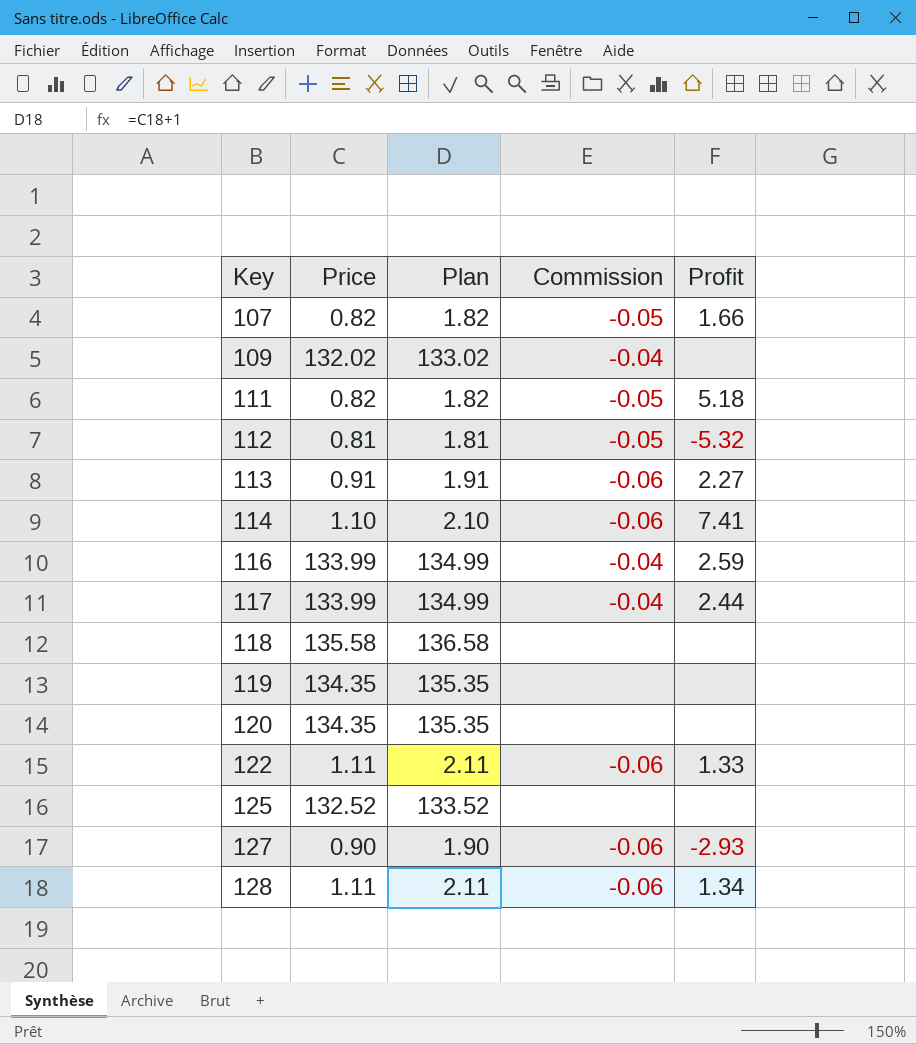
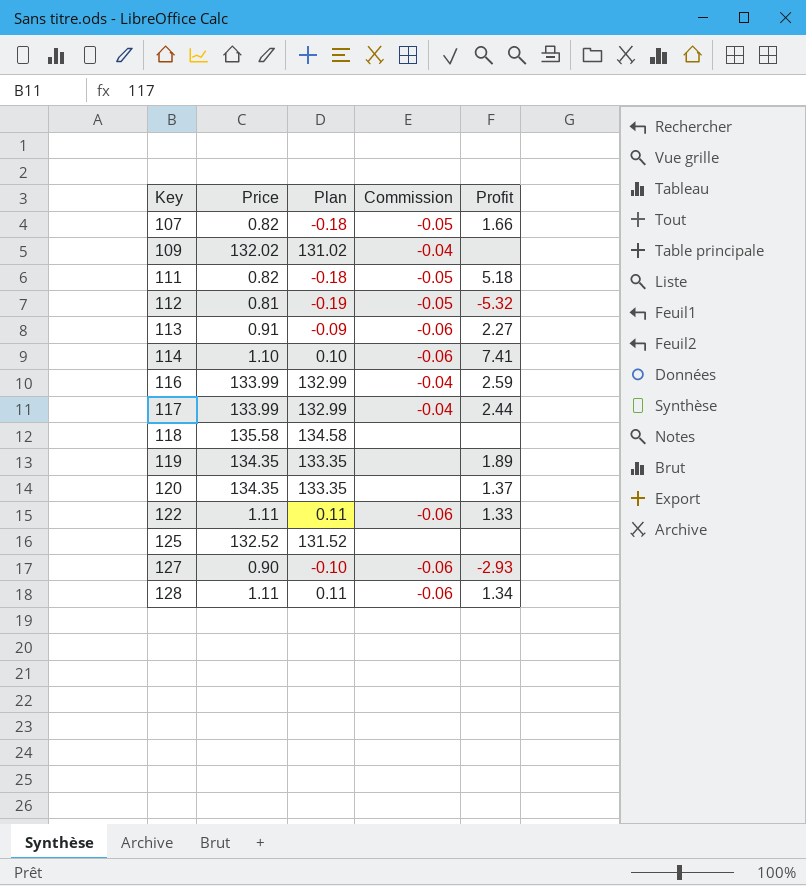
column Plan | formula: [Price] + 1 -> [Price] - 1
119 | Profit: none -> 1.89
120 | Profit: none -> 1.37

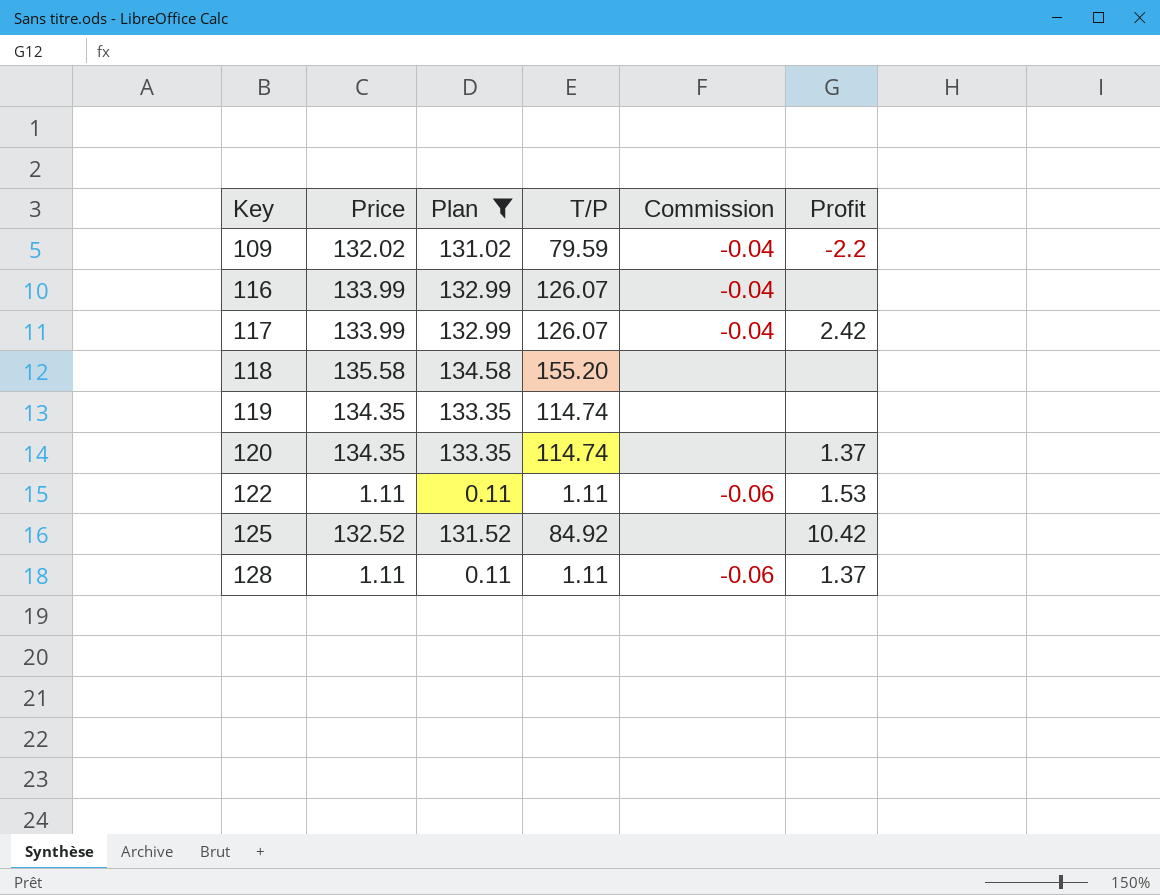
filter: none -> Plan >= 0.11
column T/P | position: none -> 4
109 | Profit: none -> -2.2
116 | Profit: 2.59 -> none
117 | Profit: 2.44 -> 2.42
119 | Profit: 1.89 -> none
122 | Profit: 1.33 -> 1.53
125 | Profit: none -> 10.42
128 | Profit: 1.34 -> 1.37

